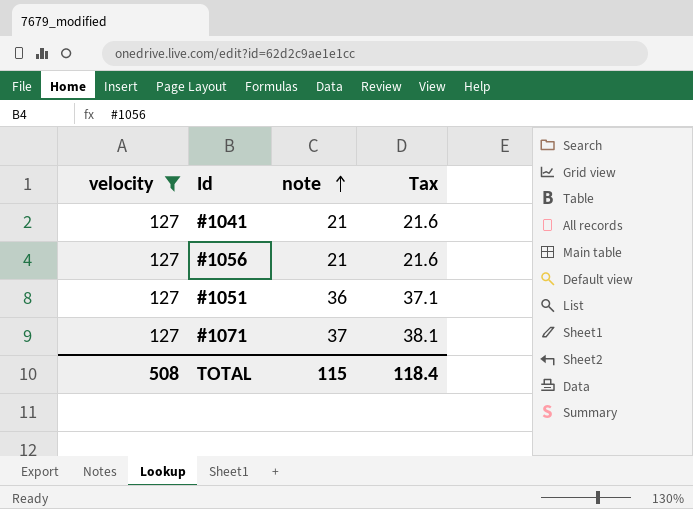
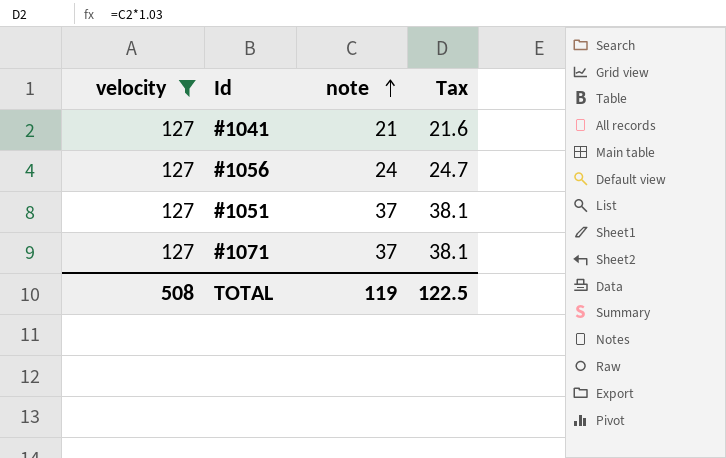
#1056 | note: 21 -> 24
#1056 | Tax: 21.6 -> 24.7
#1051 | note: 36 -> 37
#1051 | Tax: 37.1 -> 38.1
TOTAL | note: 115 -> 119
TOTAL | Tax: 118.4 -> 122.5

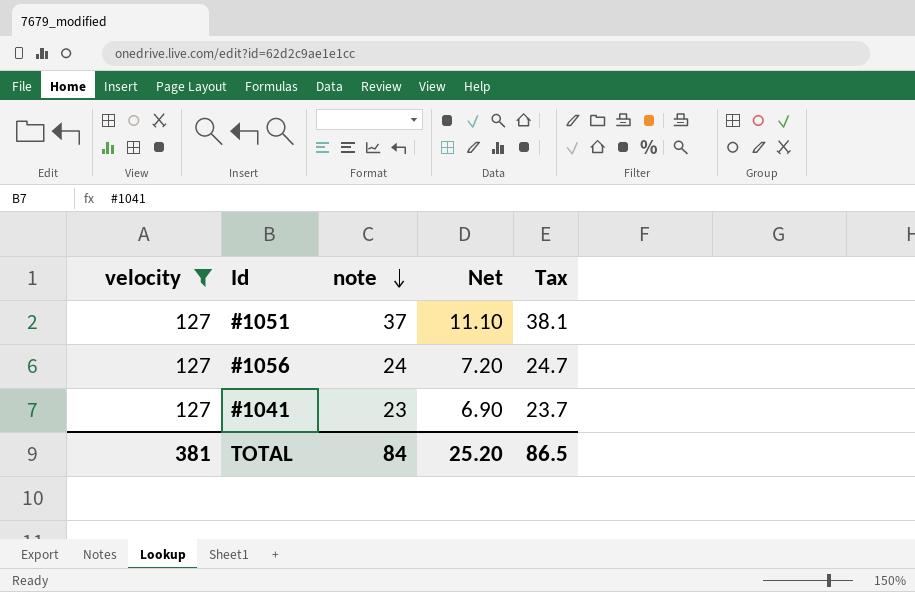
row order: note ascending -> note descending
column Net | formula: none -> [note] * 0.3
row #1071: 127 | 37 | 38.1 -> none
#1041 | note: 21 -> 23
#1041 | Tax: 21.6 -> 23.7
TOTAL | velocity: 508 -> 381
TOTAL | note: 119 -> 84
TOTAL | Tax: 122.5 -> 86.5

